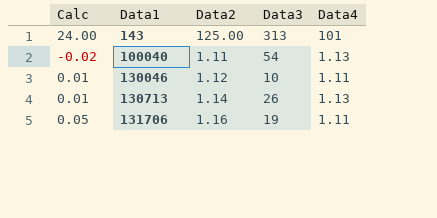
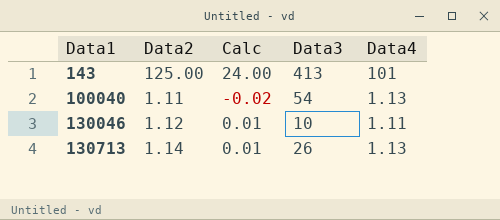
column Calc | position: 1 -> 3
row 131706: 0.05 | 1.16 | 19 | 1.11 -> none
143 | Data3: 313 -> 413

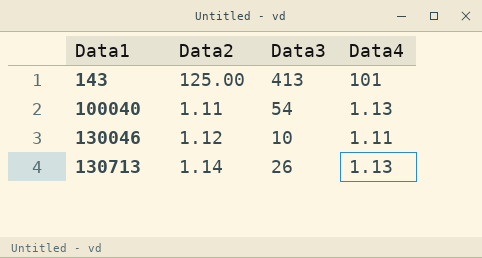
column Calc | formula: [Data2] - [Data4] -> none

